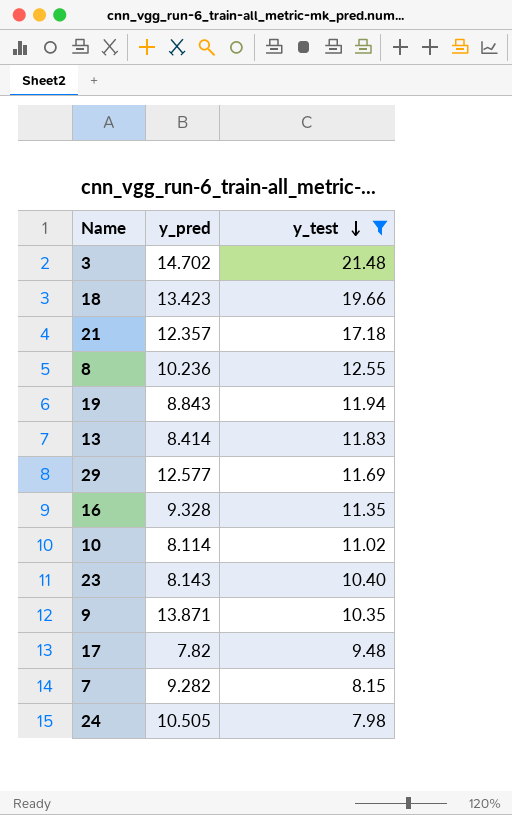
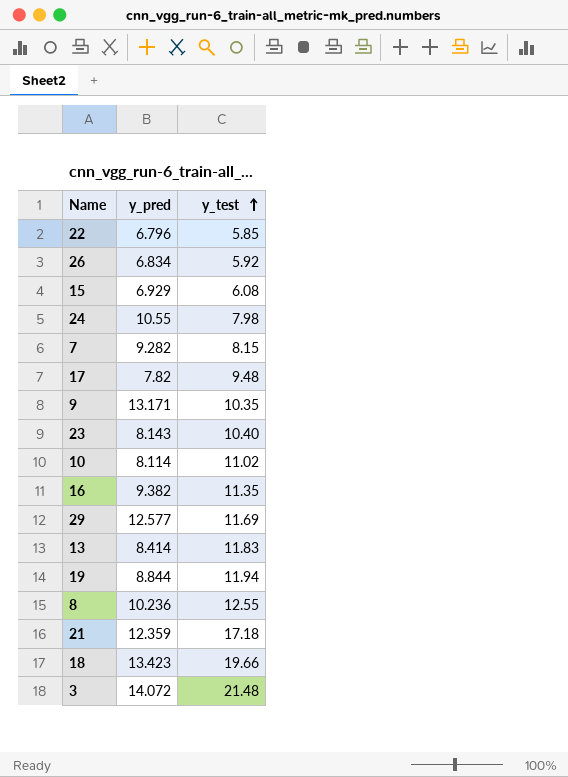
filter: y_test >= 7.98 -> none
row order: y_test descending -> y_test ascending
24 | y_pred: 10.505 -> 10.55
9 | y_pred: 13.871 -> 13.171
16 | y_pred: 9.328 -> 9.382
19 | y_pred: 8.843 -> 8.844
21 | y_pred: 12.357 -> 12.359
3 | y_pred: 14.702 -> 14.072

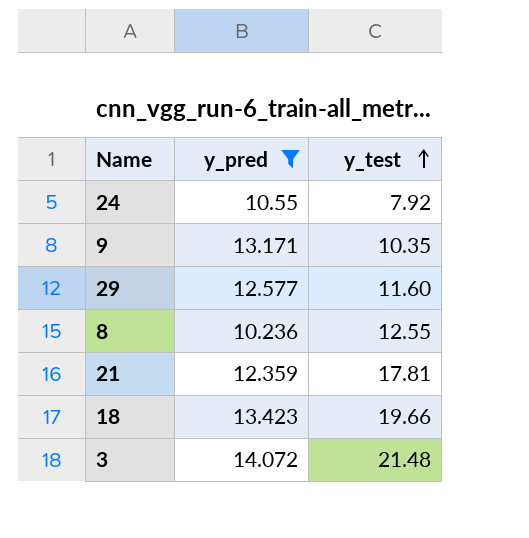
filter: none -> y_pred >= 10.236
24 | y_test: 7.98 -> 7.92
29 | y_test: 11.69 -> 11.60
21 | y_test: 17.18 -> 17.81

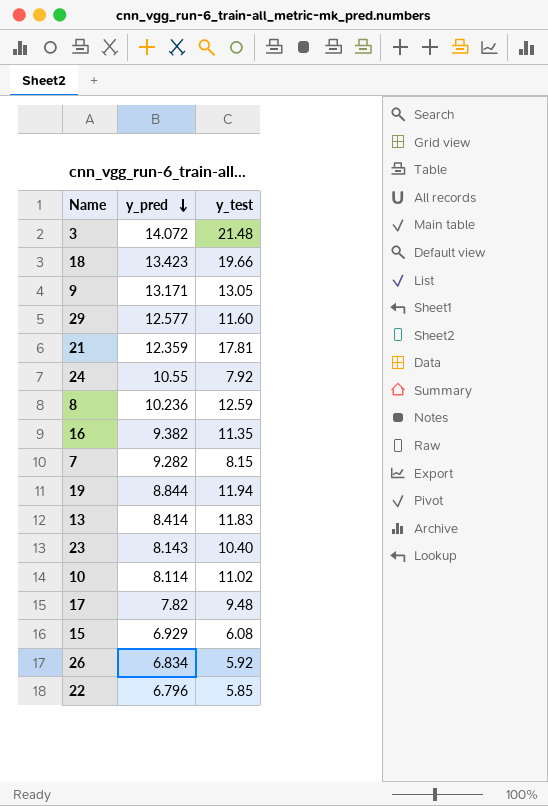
filter: y_pred >= 10.236 -> none
row order: y_test ascending -> y_pred descending
9 | y_test: 10.35 -> 13.05
8 | y_test: 12.55 -> 12.59

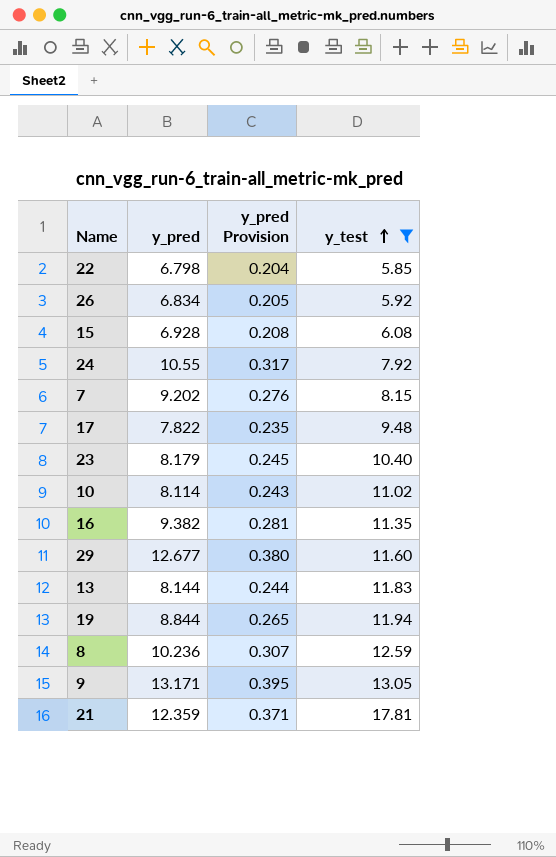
filter: none -> y_test <= 17.81
row order: y_pred descending -> y_test ascending
column y_pred Provision | formula: none -> [y_pred] * 0.03
22 | y_pred: 6.796 -> 6.798
15 | y_pred: 6.929 -> 6.928
7 | y_pred: 9.282 -> 9.202
17 | y_pred: 7.82 -> 7.822
23 | y_pred: 8.143 -> 8.179
29 | y_pred: 12.577 -> 12.677
13 | y_pred: 8.414 -> 8.144

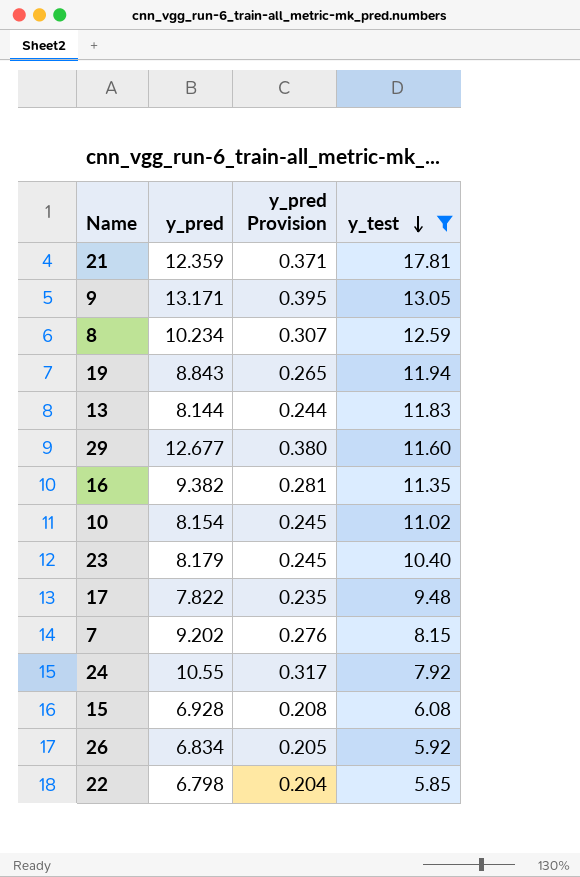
row order: y_test ascending -> y_test descending
8 | y_pred: 10.236 -> 10.234
19 | y_pred: 8.844 -> 8.843
10 | y_pred: 8.114 -> 8.154
10 | y_pred Provision: 0.243 -> 0.245

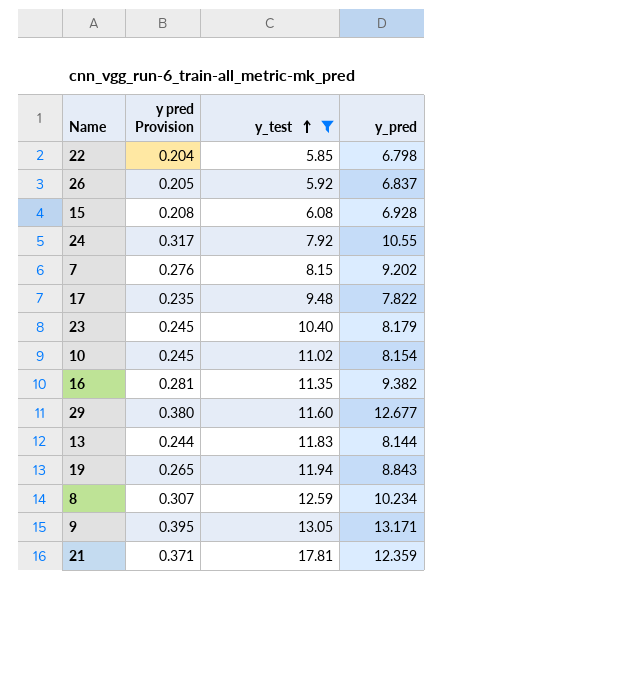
row order: y_test descending -> y_test ascending
column name: y_pred Provision -> y pred Provision
column y_pred | position: 2 -> 4
26 | y_pred: 6.834 -> 6.837

